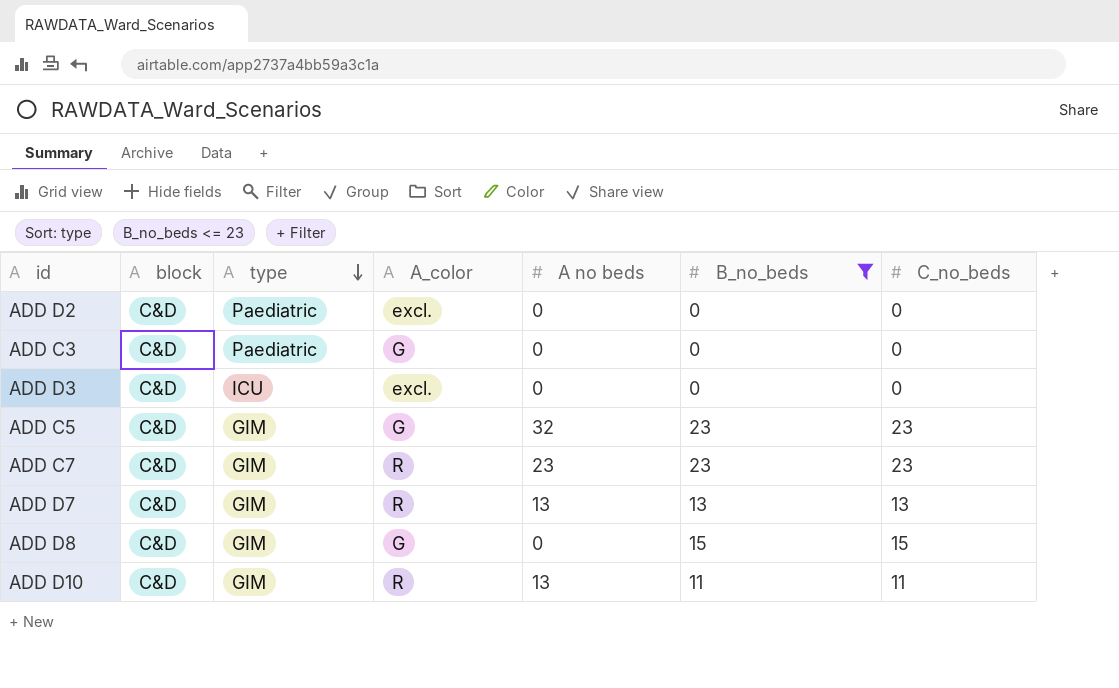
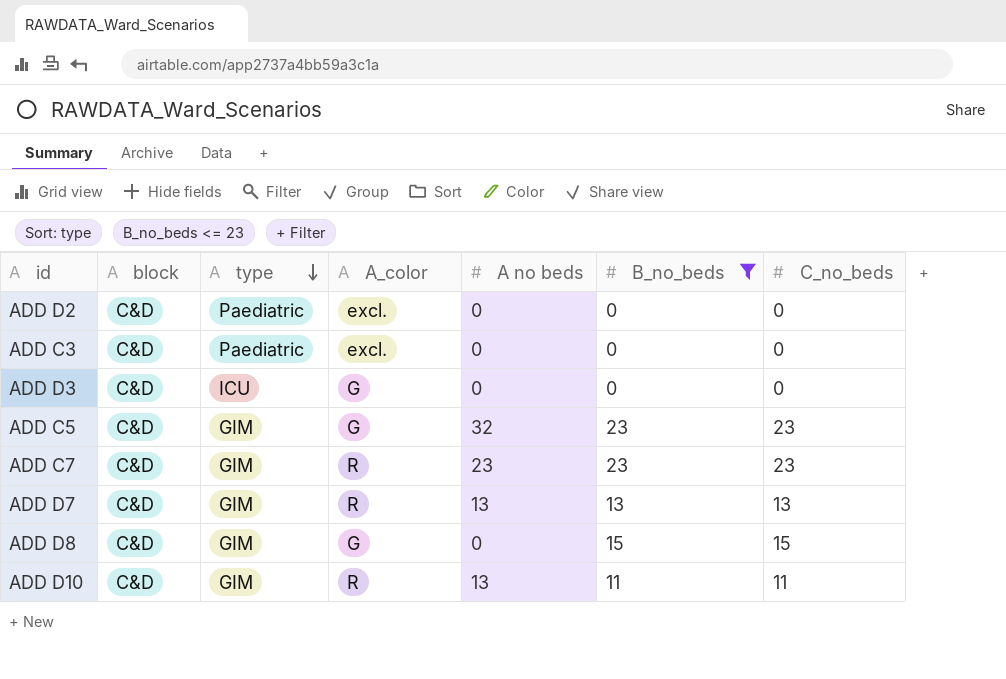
ADD C3 | A_color: G -> excl.
ADD D3 | A_color: excl. -> G

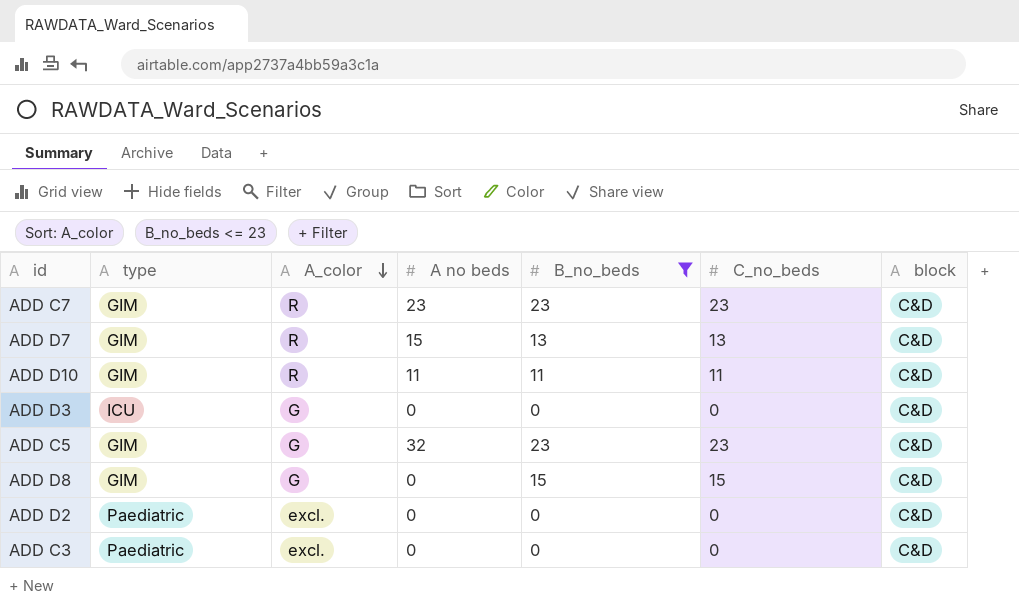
row order: type descending -> A_color descending
column block | position: 2 -> 7
ADD D7 | A no beds: 13 -> 15
ADD D10 | A no beds: 13 -> 11

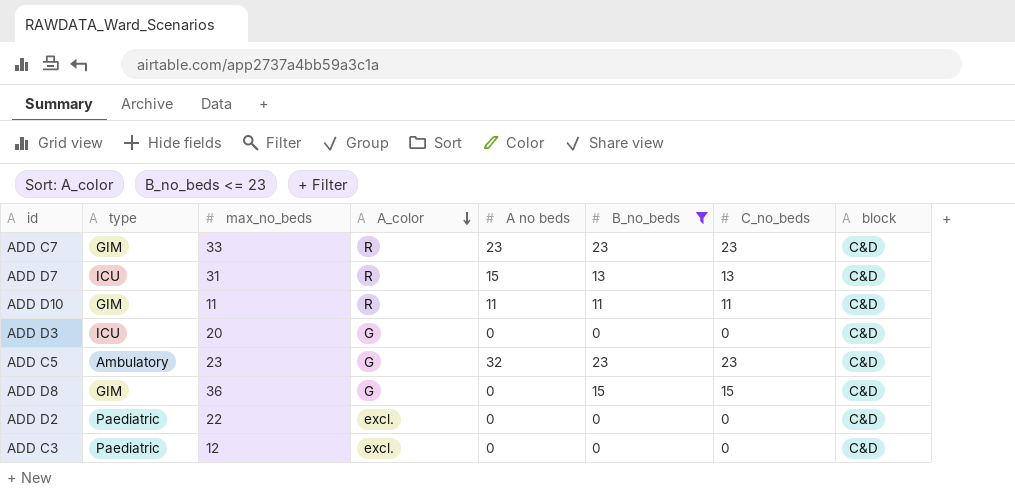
column max_no_beds | position: none -> 3
ADD D7 | type: GIM -> ICU
ADD C5 | type: GIM -> Ambulatory

